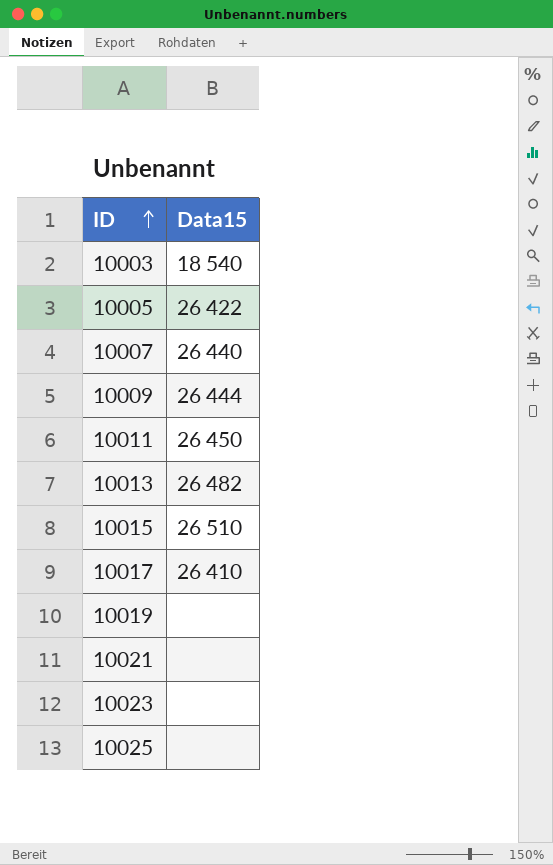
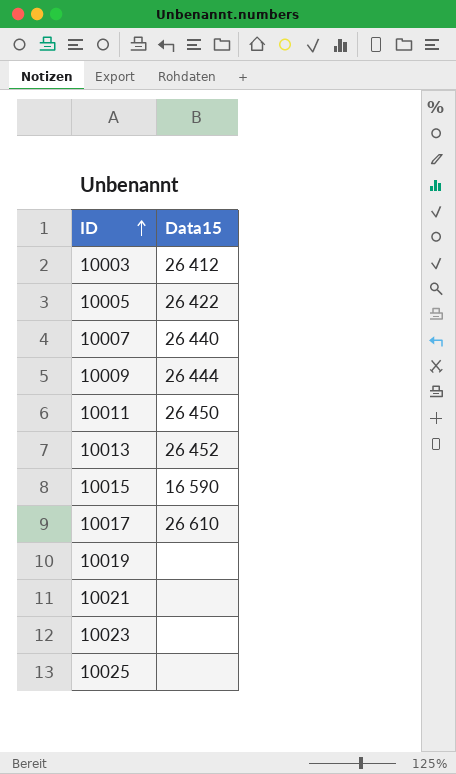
10003 | Data15: 18 540 -> 26 412
10013 | Data15: 26 482 -> 26 452
10015 | Data15: 26 510 -> 16 590
10017 | Data15: 26 410 -> 26 610

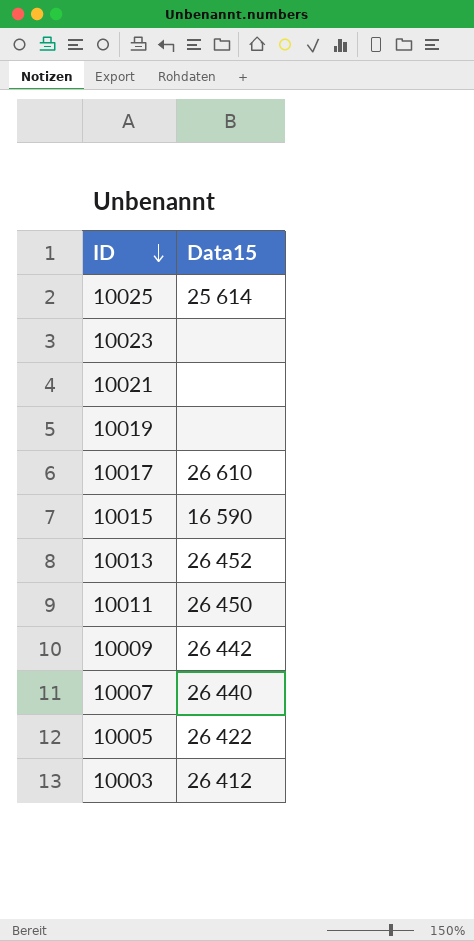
row order: ID ascending -> ID descending
10025 | Data15: none -> 25 614
10009 | Data15: 26 444 -> 26 442

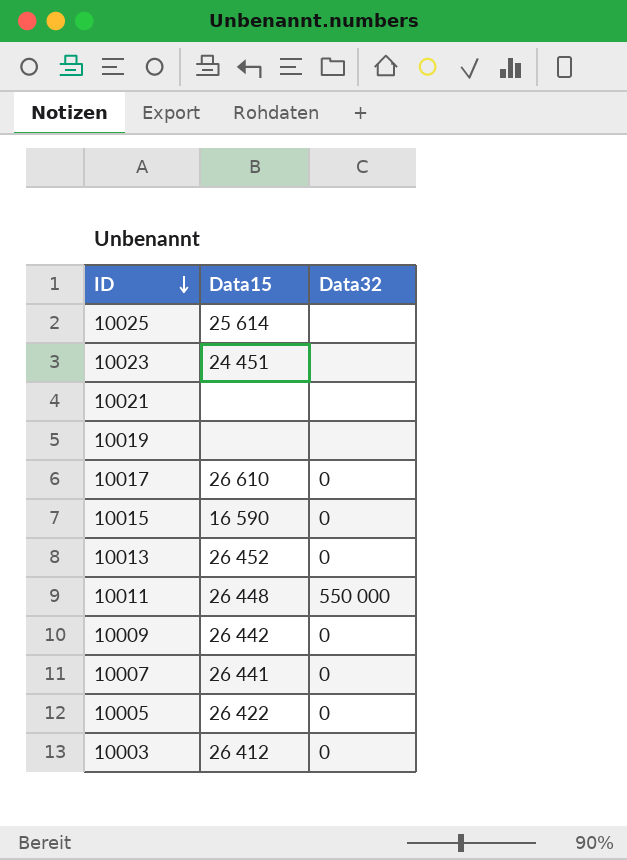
column Data32 | position: none -> 3
10023 | Data15: none -> 24 451
10011 | Data15: 26 450 -> 26 448
10007 | Data15: 26 440 -> 26 441

